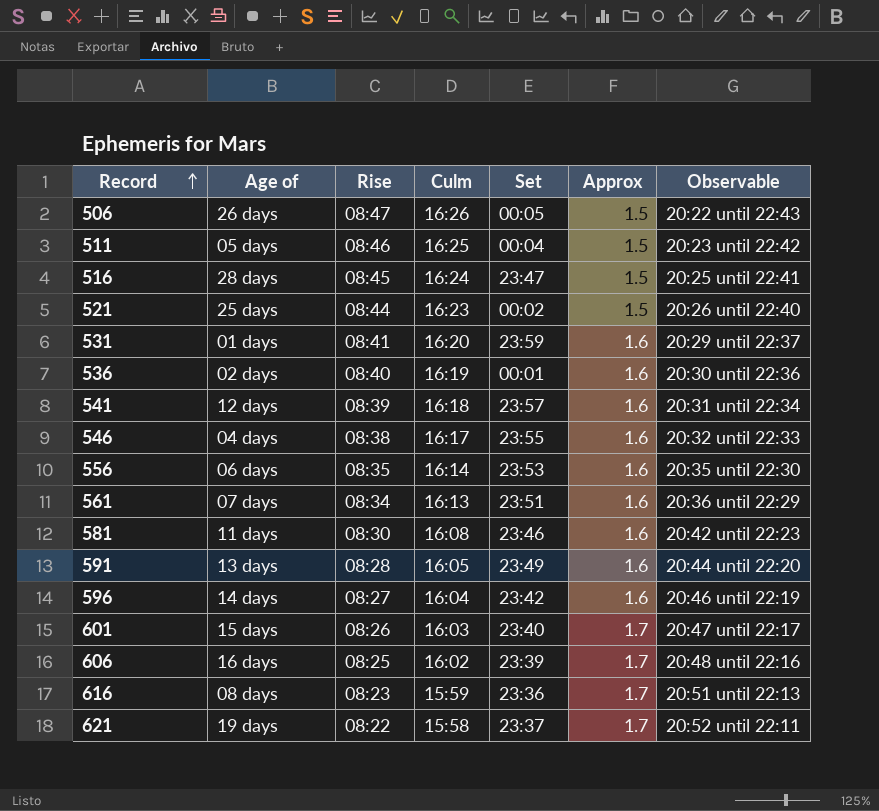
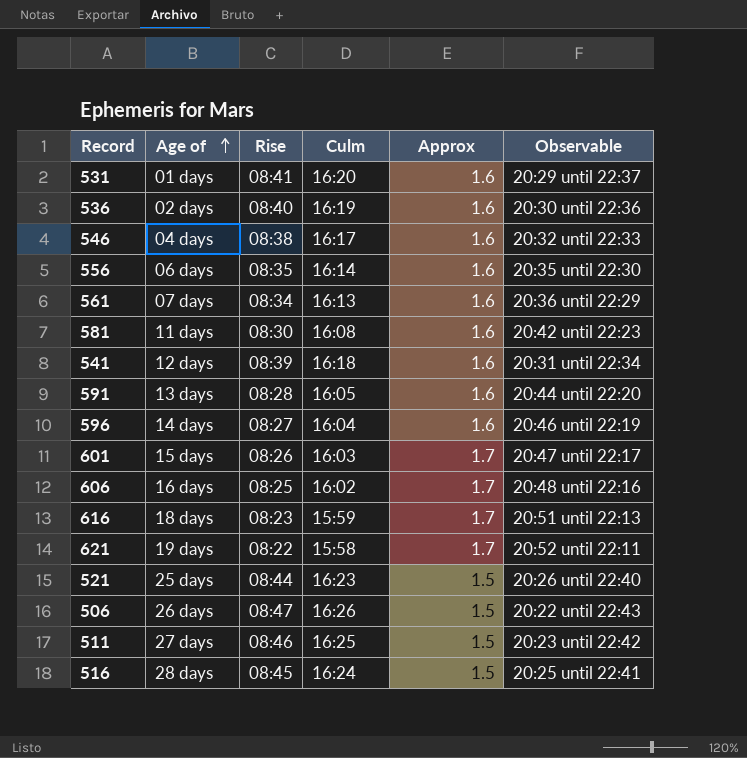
row order: Record ascending -> Age of ascending
column Set | position: 5 -> none
616 | Age of: 08 days -> 18 days
511 | Age of: 05 days -> 27 days

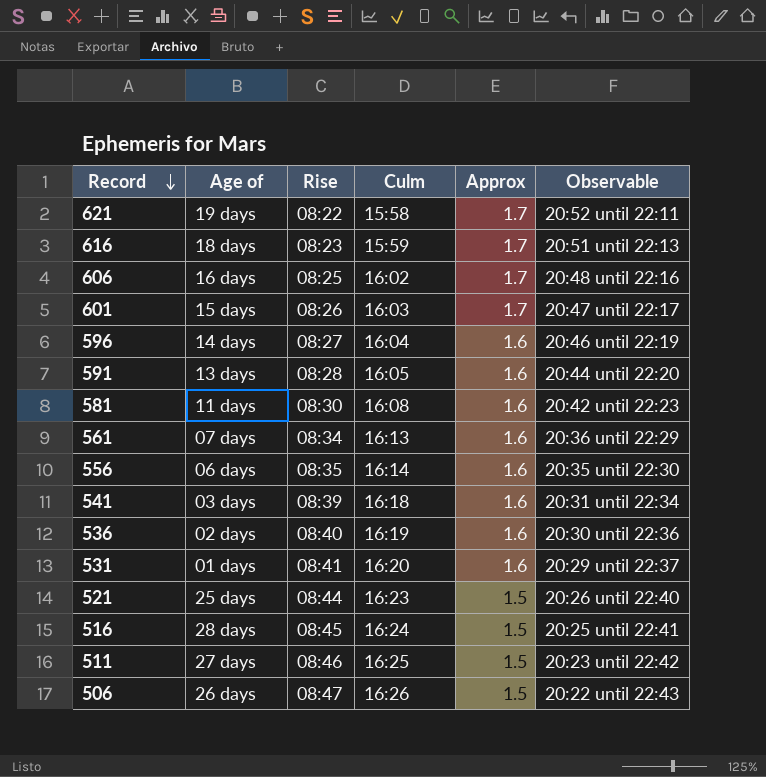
row order: Age of ascending -> Record descending
row 546: 04 days | 08:38 | 16:17 | 1.6 | 20:32 until 22:33 -> none
541 | Age of: 12 days -> 03 days

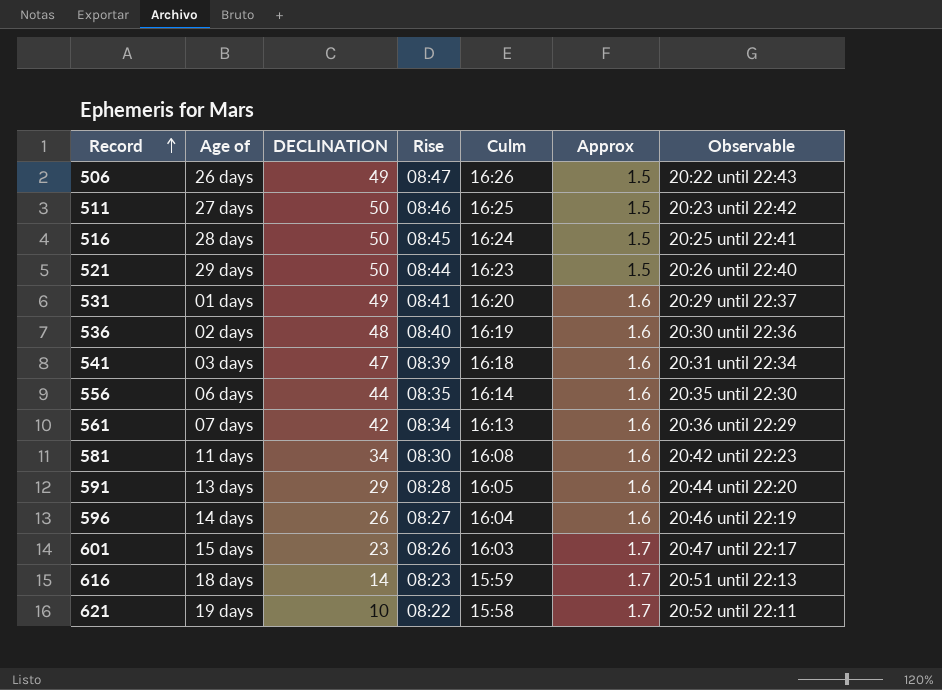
row order: Record descending -> Record ascending
column DECLINATION | position: none -> 3
row 606: 16 days | 08:25 | 16:02 | 1.7 | 20:48 until 22:16 -> none
521 | Age of: 25 days -> 29 days

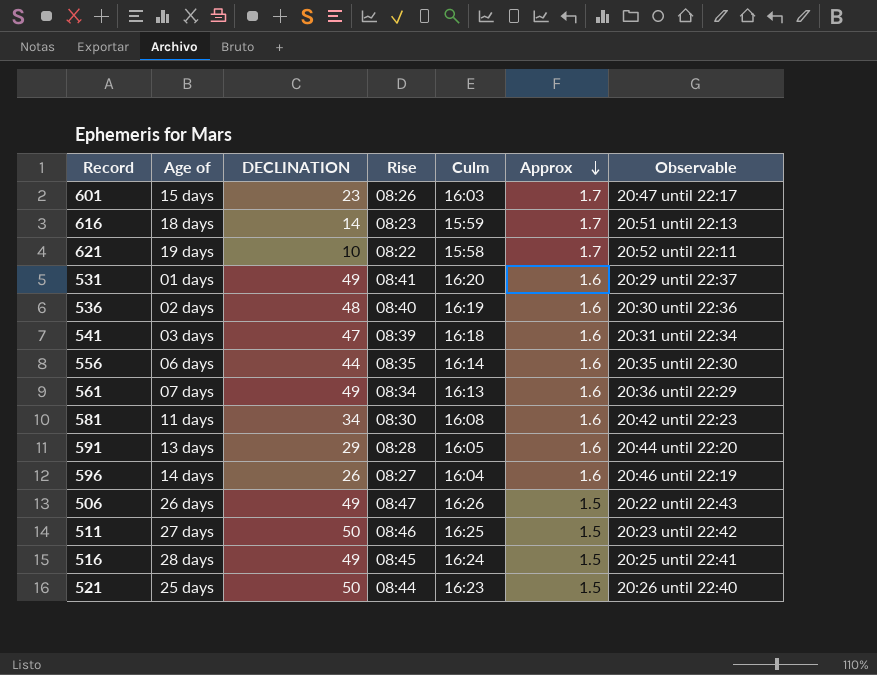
row order: Record ascending -> Approx descending
561 | DECLINATION: 42 -> 49
516 | DECLINATION: 50 -> 49
521 | Age of: 29 days -> 25 days

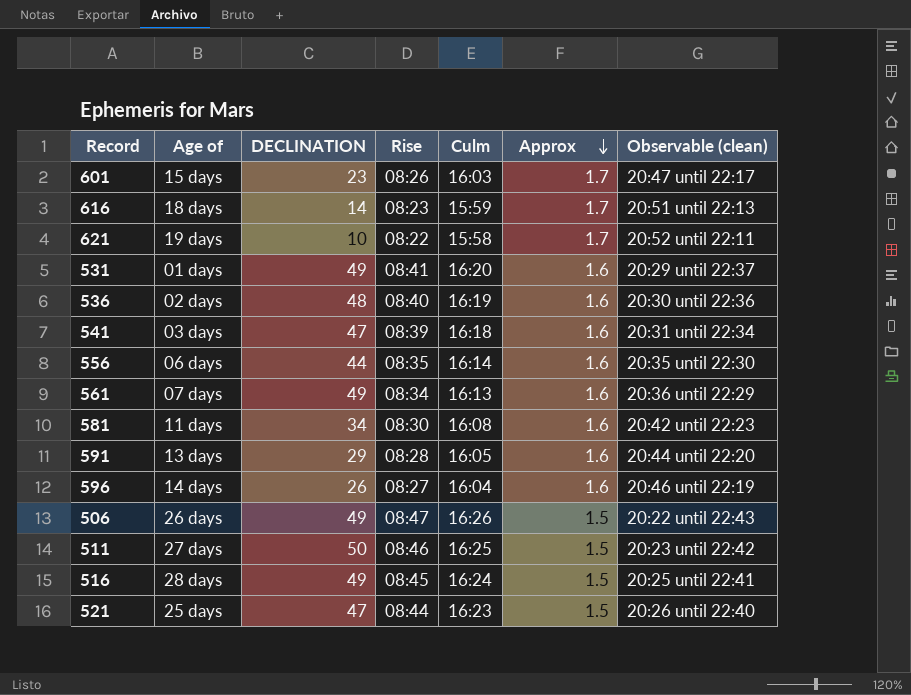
column name: Observable -> Observable (clean)
521 | DECLINATION: 50 -> 47

